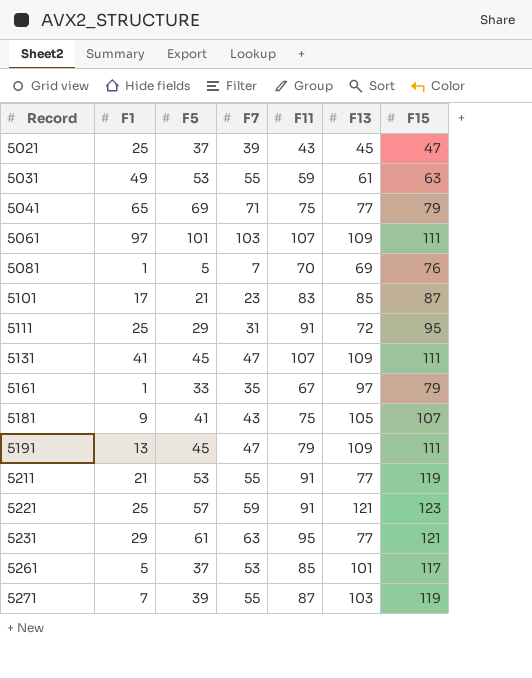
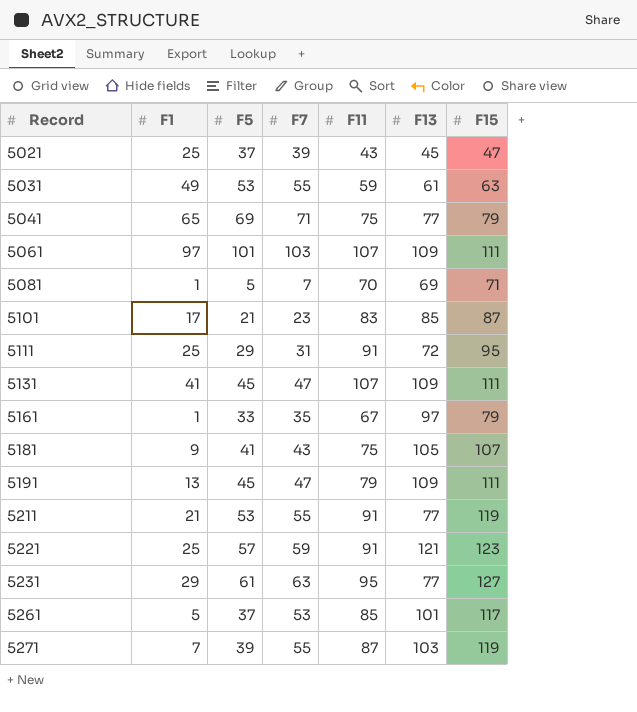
5081 | F15: 76 -> 71
5231 | F15: 121 -> 127

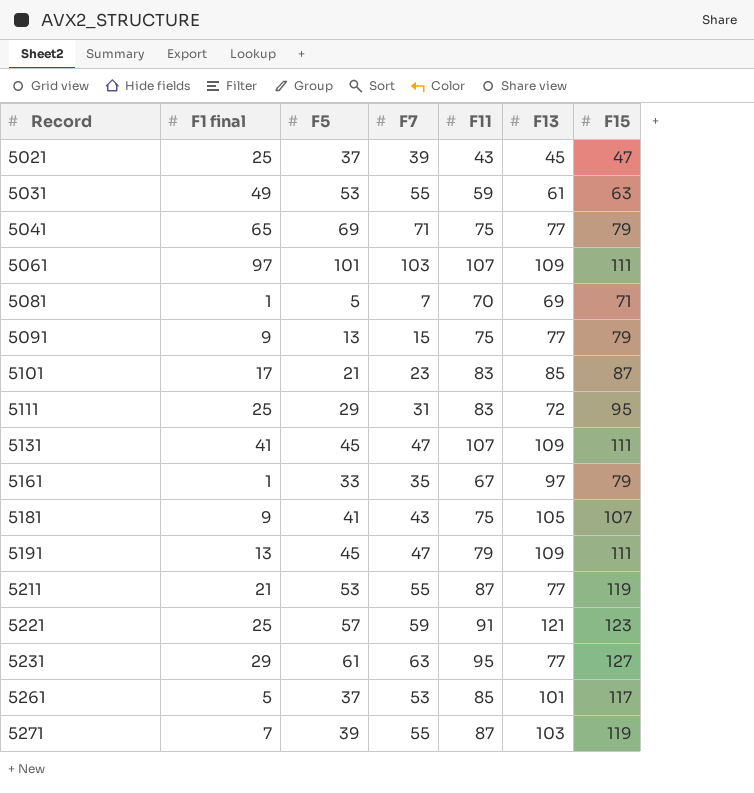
column name: F1 -> F1 final
row 5091: none -> 9 | 13 | 15 | 75 | 77 | 79
5111 | F11: 91 -> 83
5211 | F11: 91 -> 87

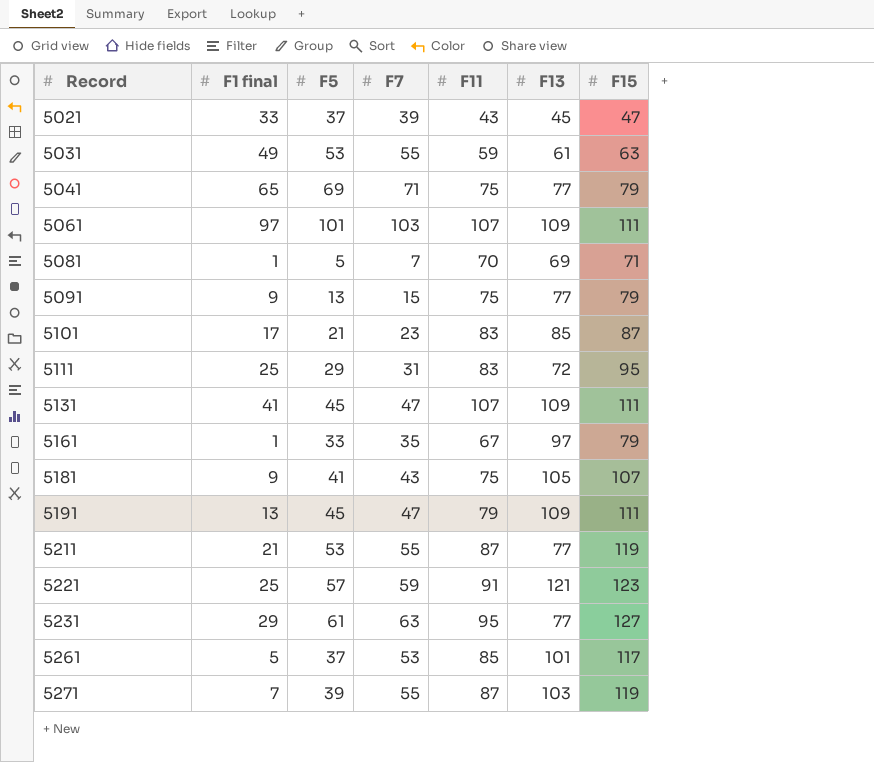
5021 | F1 final: 25 -> 33

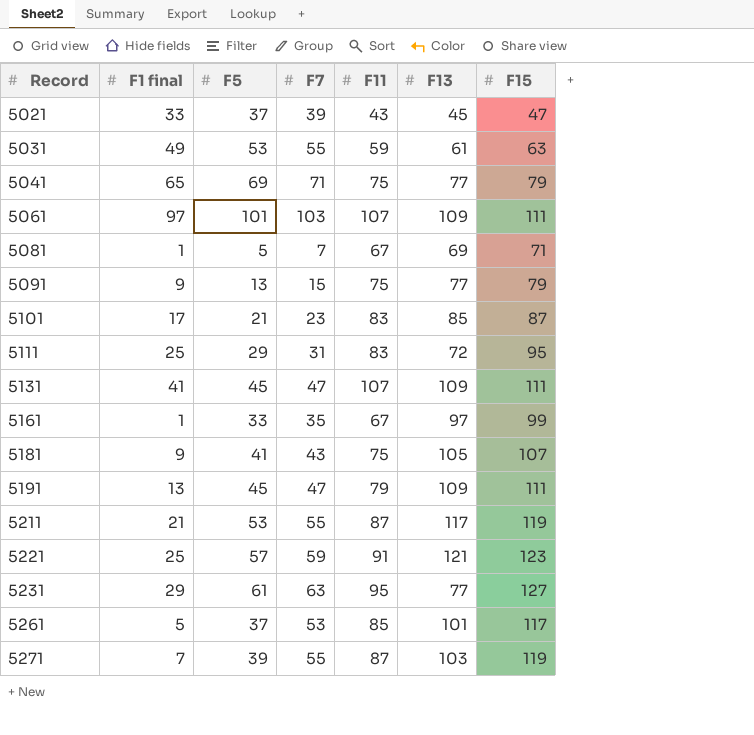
5081 | F11: 70 -> 67
5161 | F15: 79 -> 99
5211 | F13: 77 -> 117

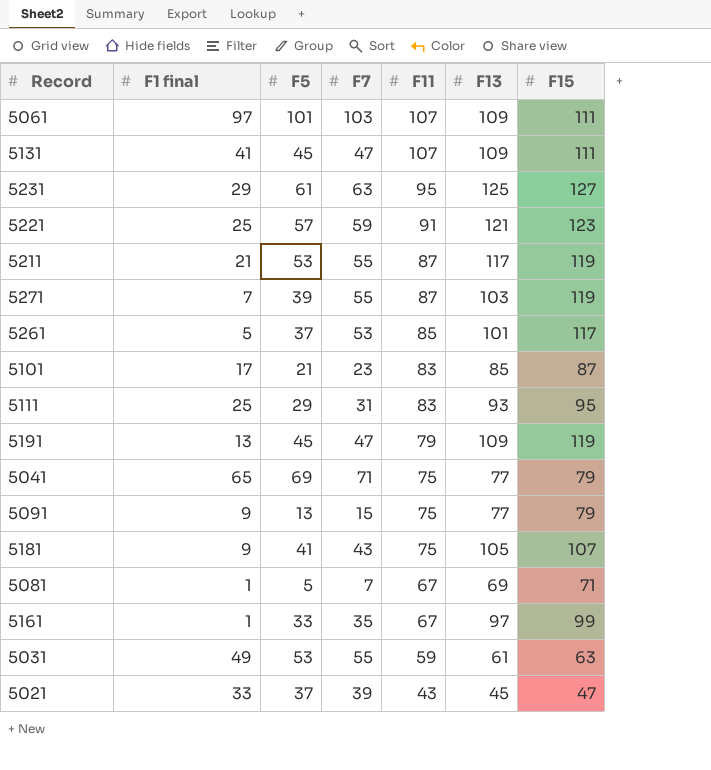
row order: Record ascending -> F11 descending
5231 | F13: 77 -> 125
5111 | F13: 72 -> 93
5191 | F15: 111 -> 119

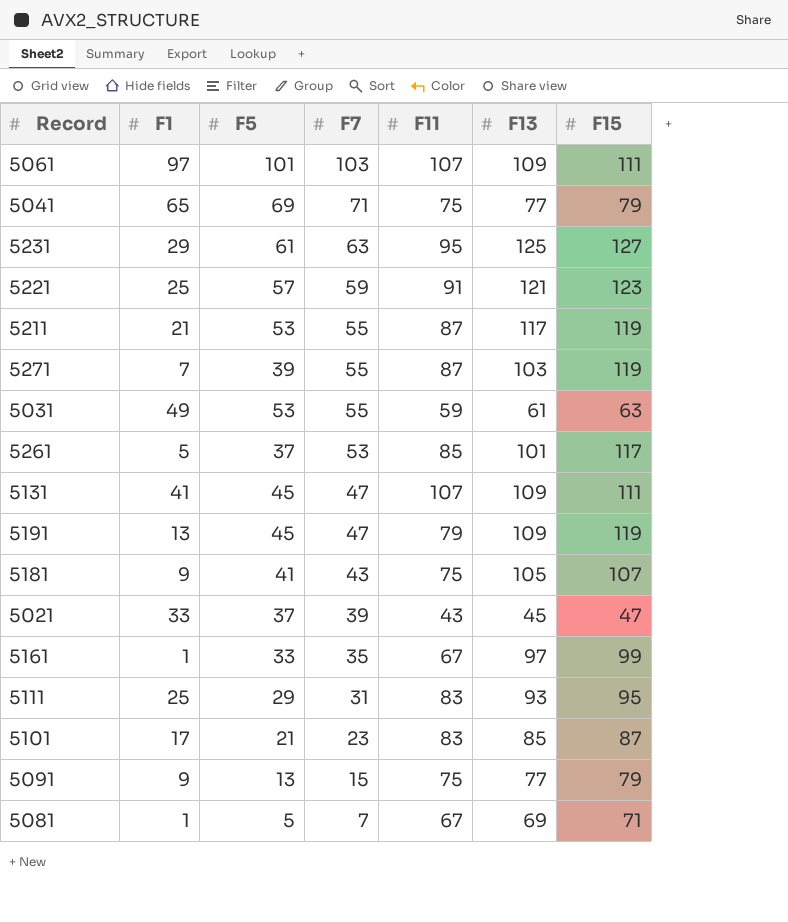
row order: F11 descending -> F7 descending
column name: F1 final -> F1

